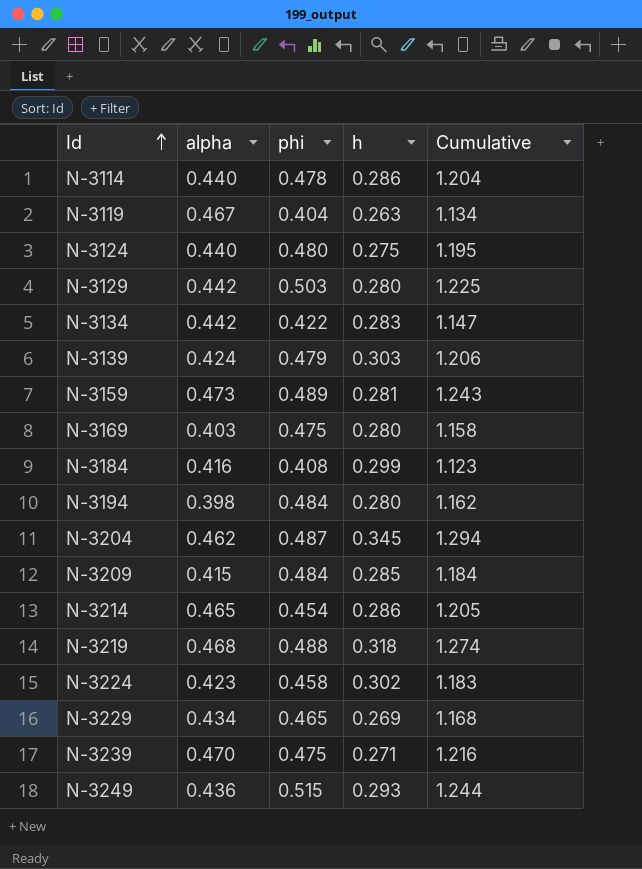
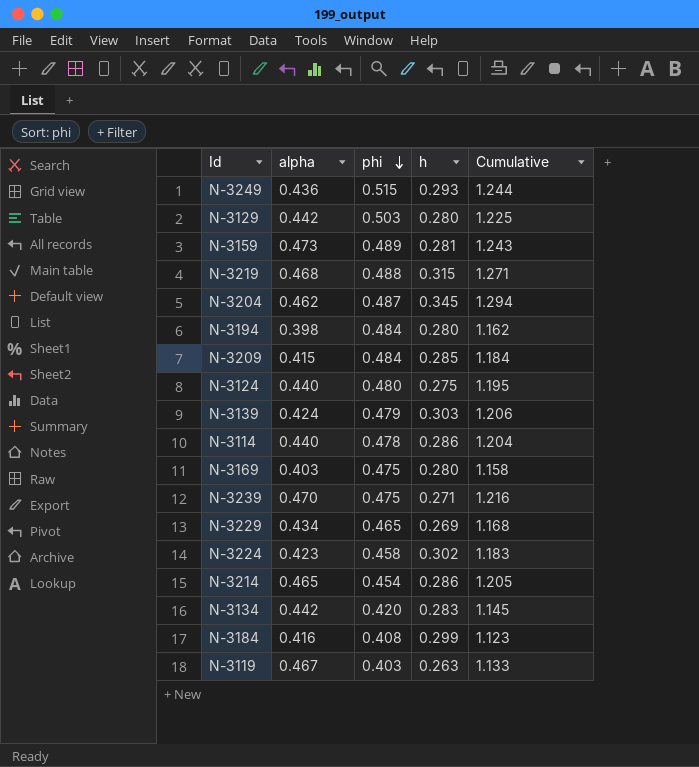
row order: Id ascending -> phi descending
N-3219 | h: 0.318 -> 0.315
N-3219 | Cumulative: 1.274 -> 1.271
N-3134 | phi: 0.422 -> 0.420
N-3134 | Cumulative: 1.147 -> 1.145
N-3119 | phi: 0.404 -> 0.403
N-3119 | Cumulative: 1.134 -> 1.133

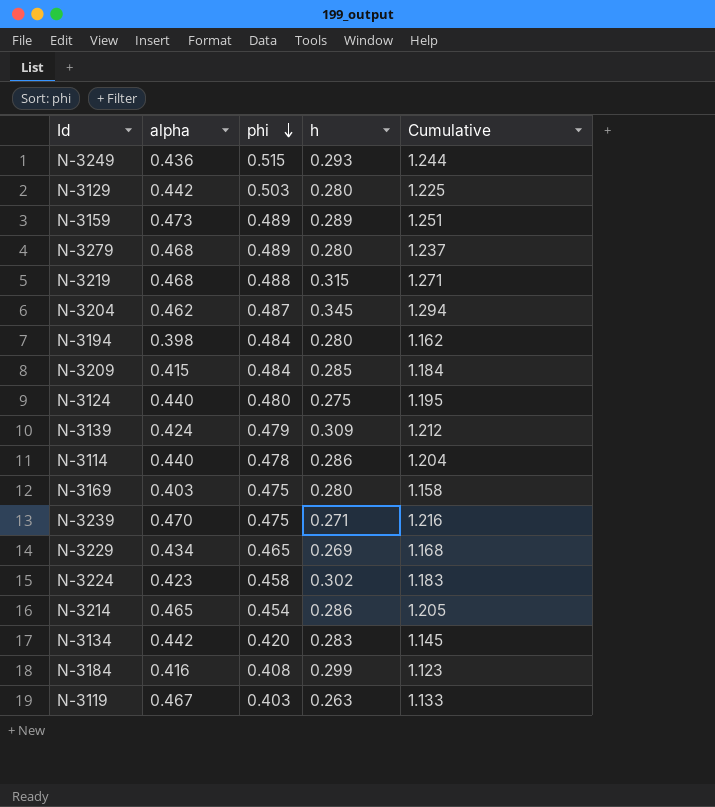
N-3159 | h: 0.281 -> 0.289
N-3159 | Cumulative: 1.243 -> 1.251
row N-3279: none -> 0.468 | 0.489 | 0.280 | 1.237
N-3139 | h: 0.303 -> 0.309
N-3139 | Cumulative: 1.206 -> 1.212

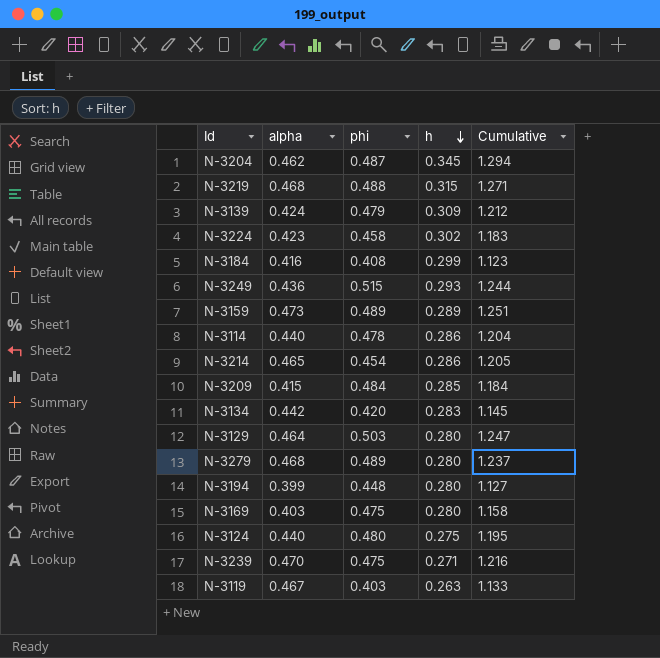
row order: phi descending -> h descending
row N-3229: 0.434 | 0.465 | 0.269 | 1.168 -> none
N-3129 | alpha: 0.442 -> 0.464
N-3129 | Cumulative: 1.225 -> 1.247
N-3194 | alpha: 0.398 -> 0.399
N-3194 | phi: 0.484 -> 0.448
N-3194 | Cumulative: 1.162 -> 1.127

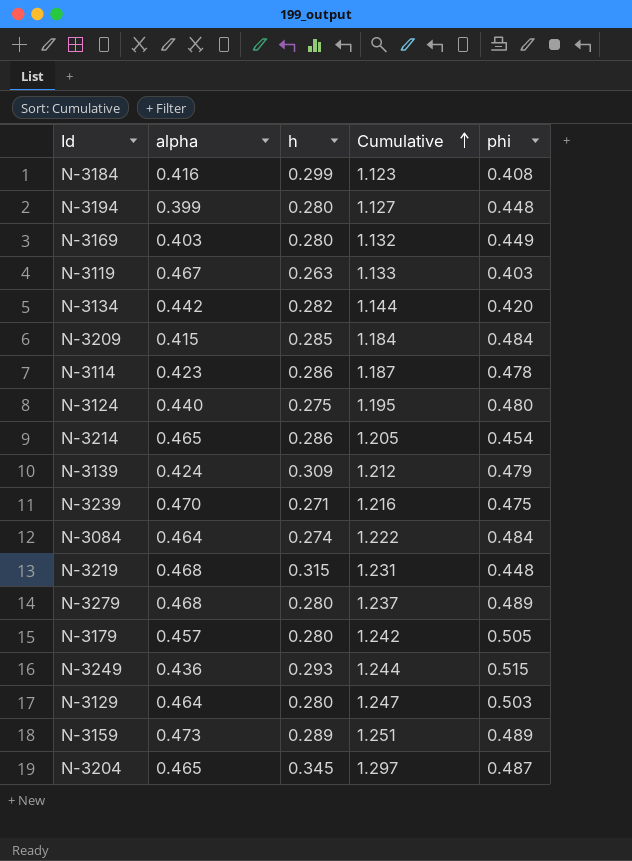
row order: h descending -> Cumulative ascending
column phi | position: 3 -> 5
row N-3224: 0.423 | 0.458 | 0.302 | 1.183 -> none
N-3169 | Cumulative: 1.158 -> 1.132
N-3169 | phi: 0.475 -> 0.449
N-3134 | h: 0.283 -> 0.282
N-3134 | Cumulative: 1.145 -> 1.144
N-3114 | alpha: 0.440 -> 0.423
N-3114 | Cumulative: 1.204 -> 1.187
row N-3084: none -> 0.464 | 0.274 | 1.222 | 0.484
N-3219 | Cumulative: 1.271 -> 1.231
N-3219 | phi: 0.488 -> 0.448
row N-3179: none -> 0.457 | 0.280 | 1.242 | 0.505
N-3204 | alpha: 0.462 -> 0.465
N-3204 | Cumulative: 1.294 -> 1.297

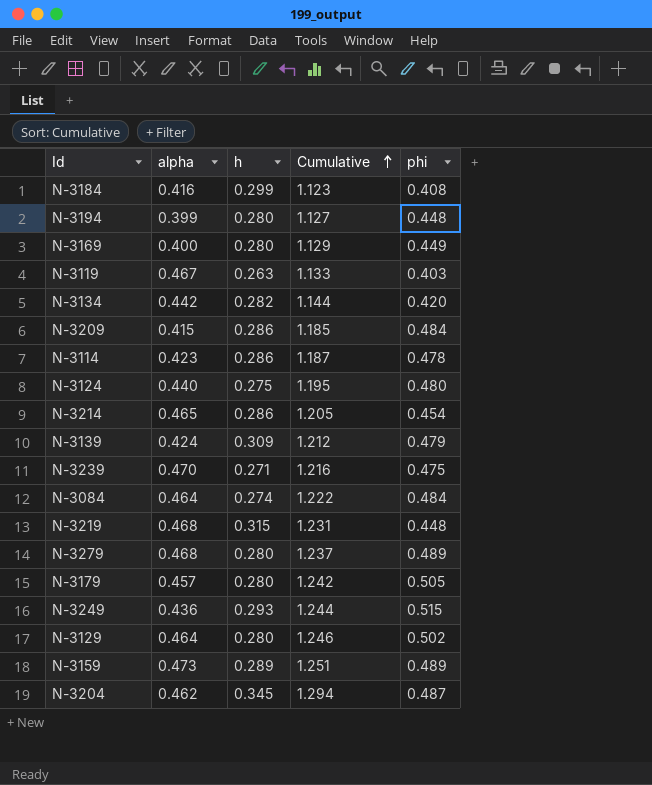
N-3169 | alpha: 0.403 -> 0.400
N-3169 | Cumulative: 1.132 -> 1.129
N-3209 | h: 0.285 -> 0.286
N-3209 | Cumulative: 1.184 -> 1.185
N-3129 | Cumulative: 1.247 -> 1.246
N-3129 | phi: 0.503 -> 0.502
N-3204 | alpha: 0.465 -> 0.462
N-3204 | Cumulative: 1.297 -> 1.294

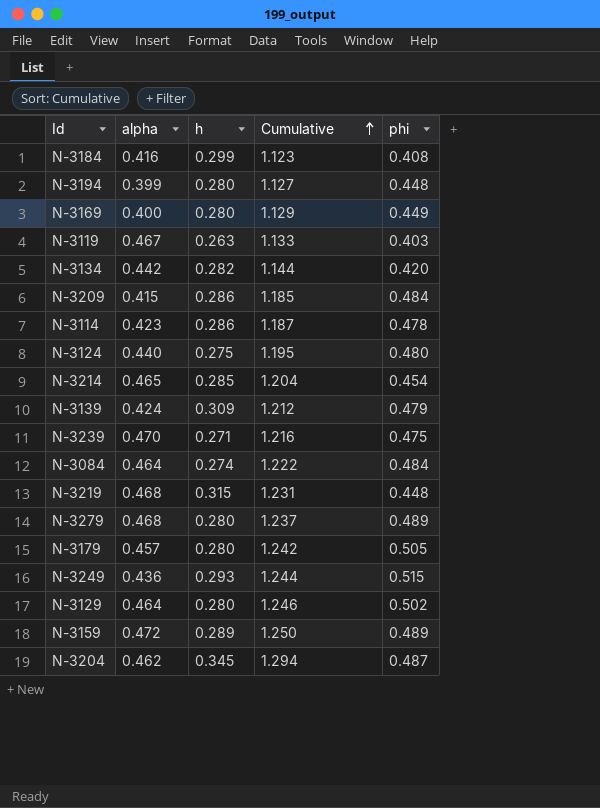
N-3214 | h: 0.286 -> 0.285
N-3214 | Cumulative: 1.205 -> 1.204
N-3159 | alpha: 0.473 -> 0.472
N-3159 | Cumulative: 1.251 -> 1.250

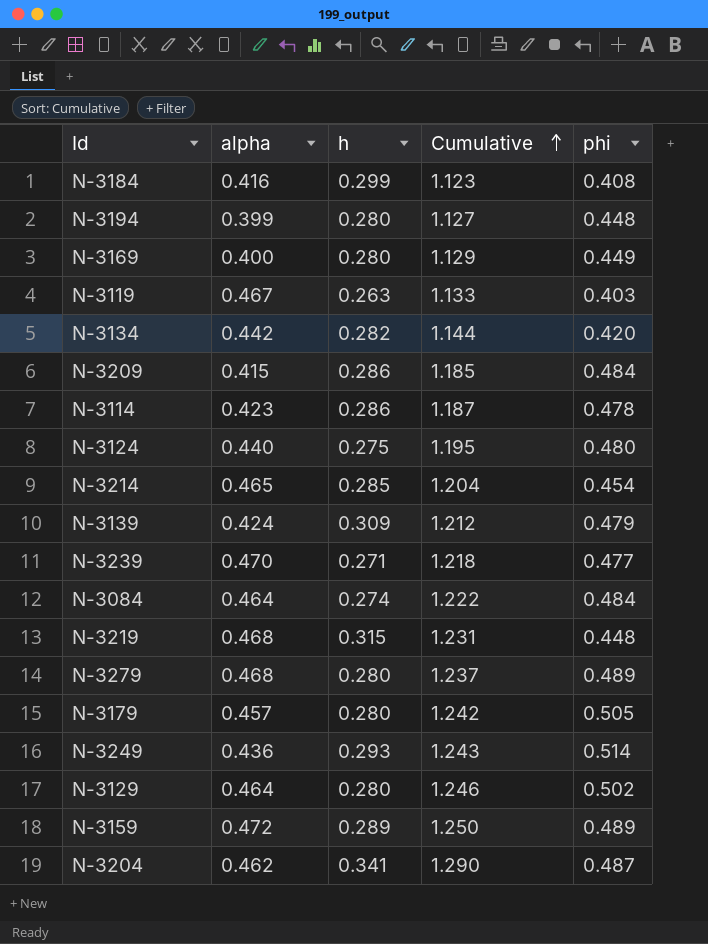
N-3239 | Cumulative: 1.216 -> 1.218
N-3239 | phi: 0.475 -> 0.477
N-3249 | Cumulative: 1.244 -> 1.243
N-3249 | phi: 0.515 -> 0.514
N-3204 | h: 0.345 -> 0.341
N-3204 | Cumulative: 1.294 -> 1.290

